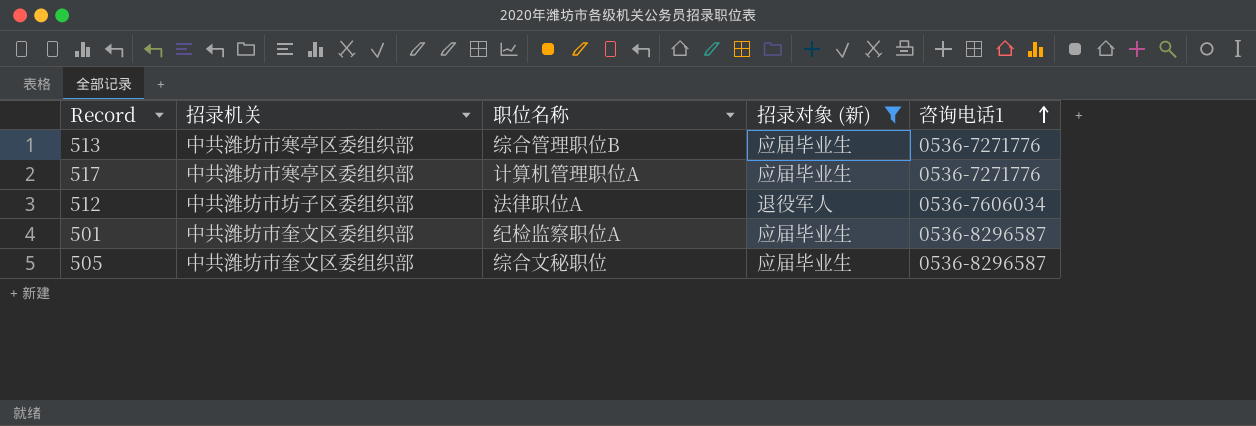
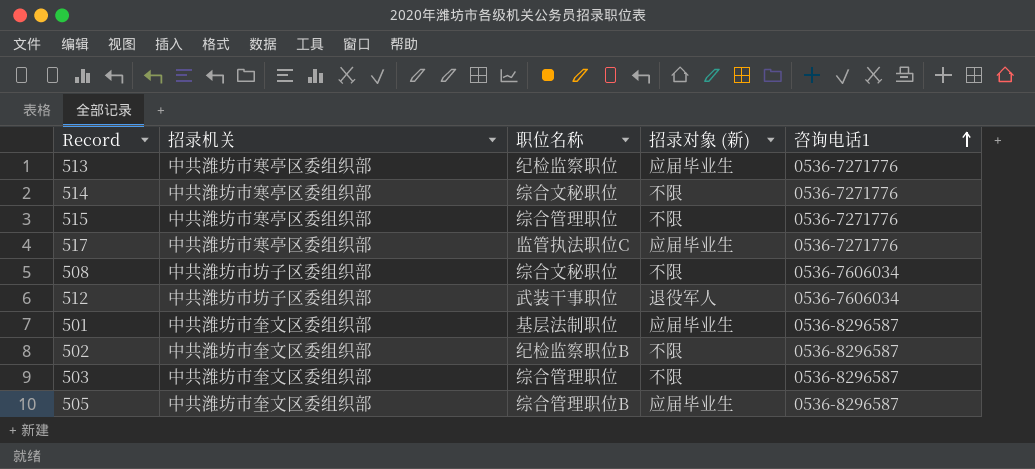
filter: 招录对象 (新) != 不限 -> none
513 | 职位名称: 综合管理职位B -> 纪检监察职位
517 | 职位名称: 计算机管理职位A -> 监管执法职位C
512 | 职位名称: 法律职位A -> 武装干事职位
501 | 职位名称: 纪检监察职位A -> 基层法制职位
505 | 职位名称: 综合文秘职位 -> 综合管理职位B

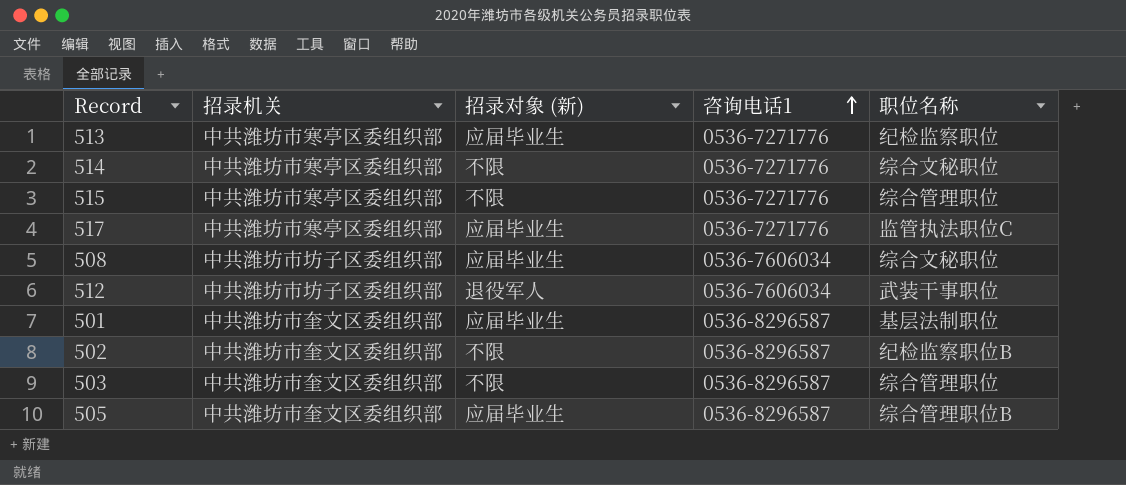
column 职位名称 | position: 3 -> 5
508 | 招录对象 (新): 不限 -> 应届毕业生

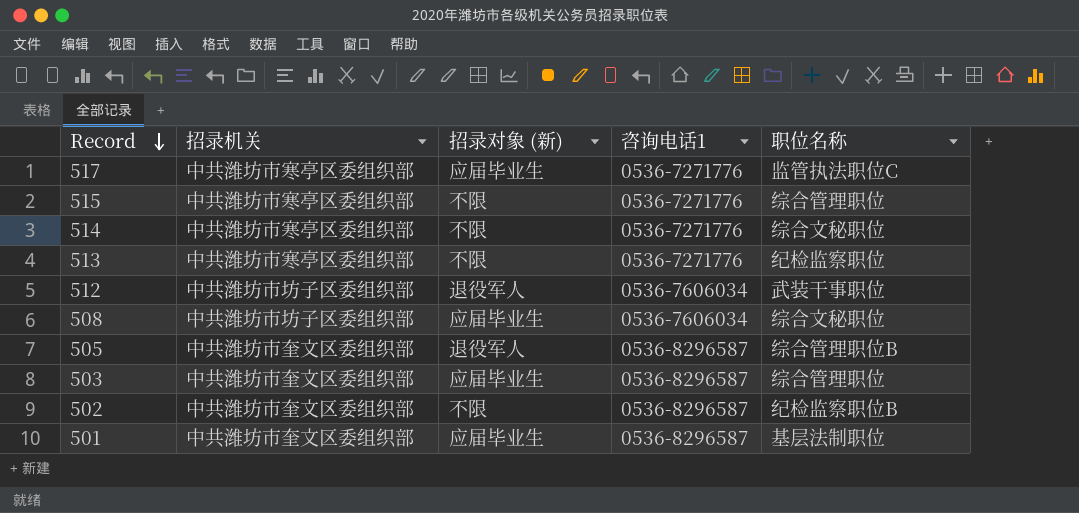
row order: 咨询电话1 ascending -> Record descending
513 | 招录对象 (新): 应届毕业生 -> 不限
505 | 招录对象 (新): 应届毕业生 -> 退役军人
503 | 招录对象 (新): 不限 -> 应届毕业生

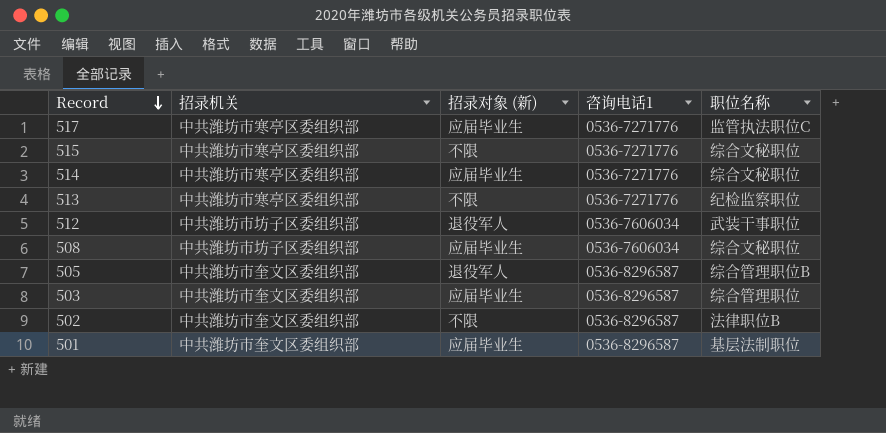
515 | 职位名称: 综合管理职位 -> 综合文秘职位
514 | 招录对象 (新): 不限 -> 应届毕业生
502 | 职位名称: 纪检监察职位B -> 法律职位B

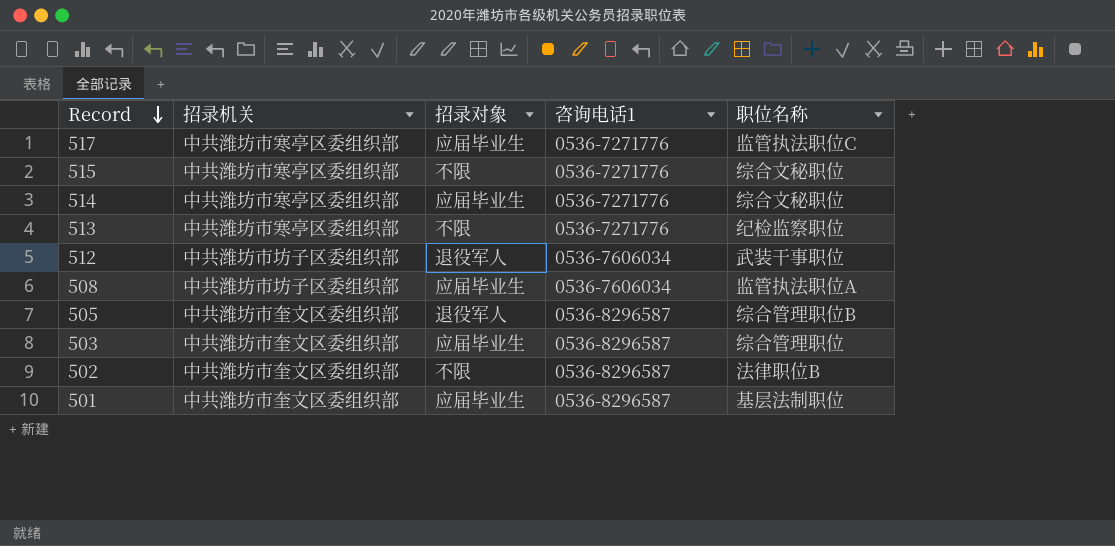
column name: 招录对象 (新) -> 招录对象
508 | 职位名称: 综合文秘职位 -> 监管执法职位A

